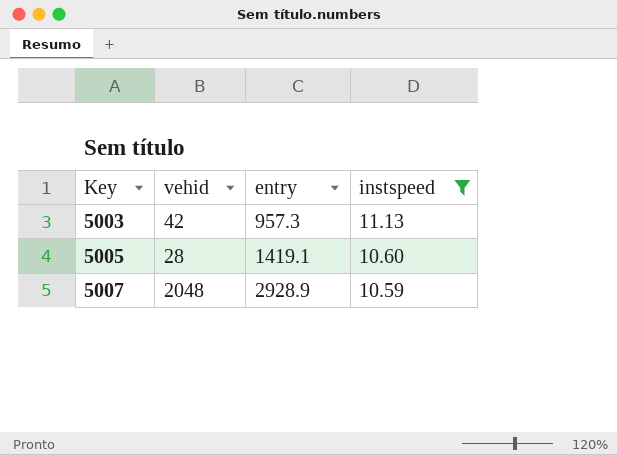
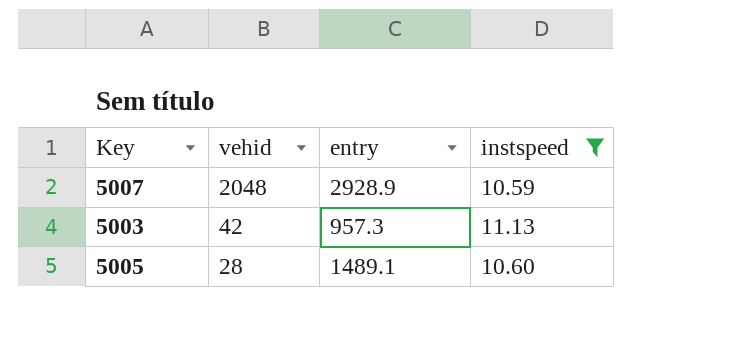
row order: Key ascending -> vehid descending
5005 | entry: 1419.1 -> 1489.1

